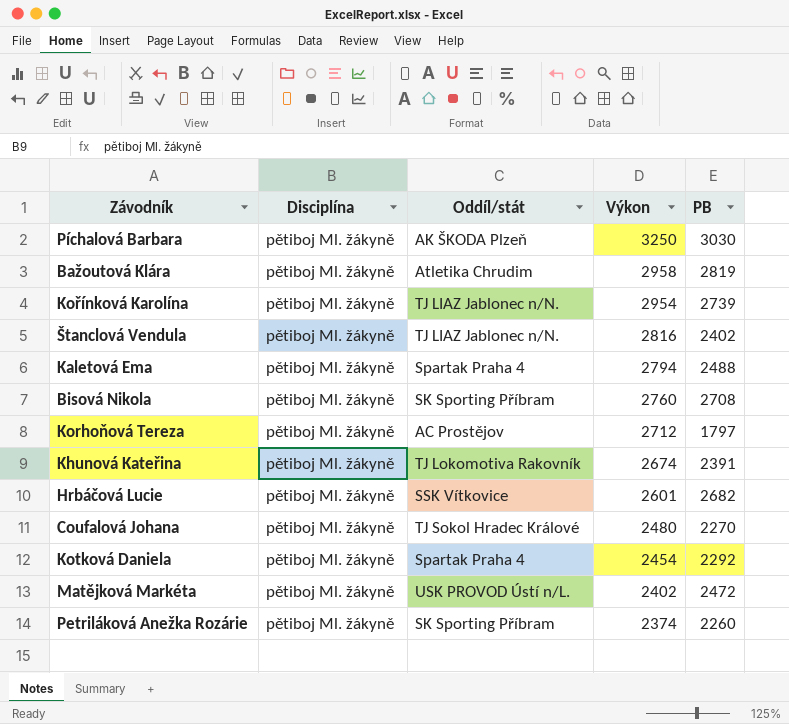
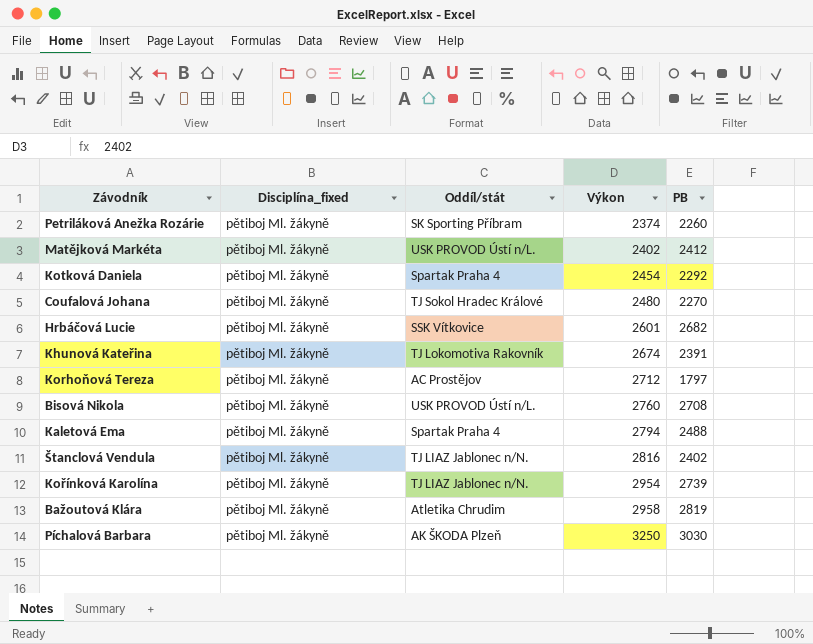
row order: Výkon descending -> Výkon ascending
column name: Disciplína -> Disciplína_fixed
Matějková Markéta | PB: 2472 -> 2412
Bisová Nikola | Oddíl/stát: SK Sporting Příbram -> USK PROVOD Ústí n/L.

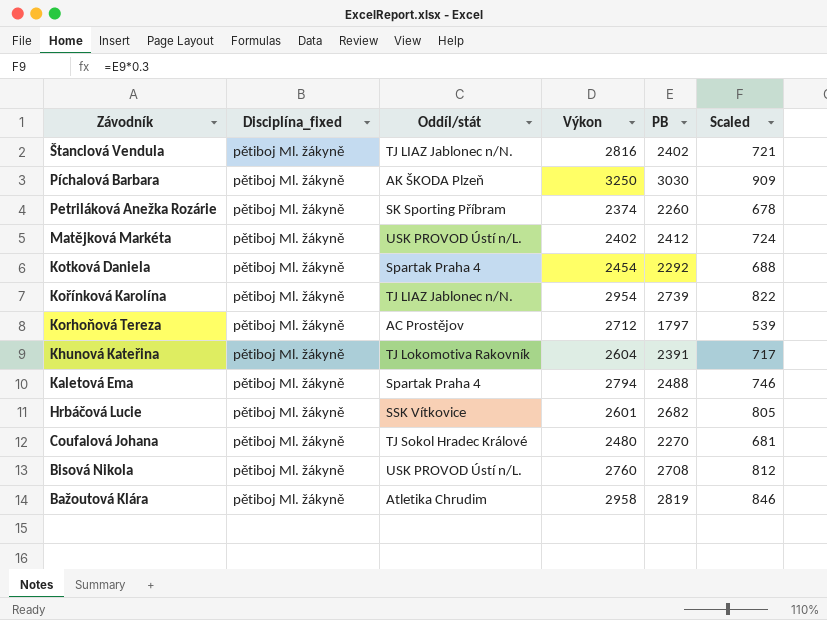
row order: Výkon ascending -> Závodník descending
column Scaled | formula: none -> [PB] * 0.3
Khunová Kateřina | Výkon: 2674 -> 2604

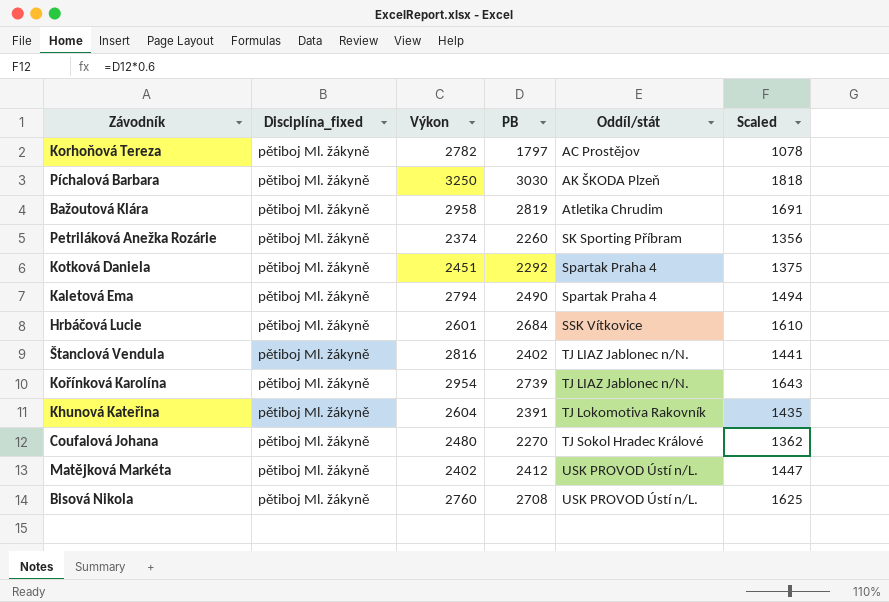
row order: Závodník descending -> Oddíl/stát ascending
column Oddíl/stát | position: 3 -> 5
column Scaled | formula: [PB] * 0.3 -> [PB] * 0.6
Korhoňová Tereza | Výkon: 2712 -> 2782
Kotková Daniela | Výkon: 2454 -> 2451
Kaletová Ema | PB: 2488 -> 2490
Hrbáčová Lucie | PB: 2682 -> 2684

